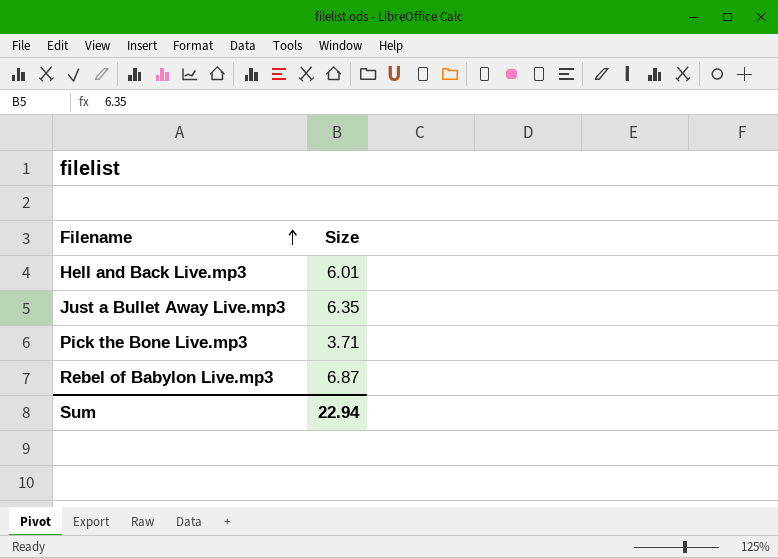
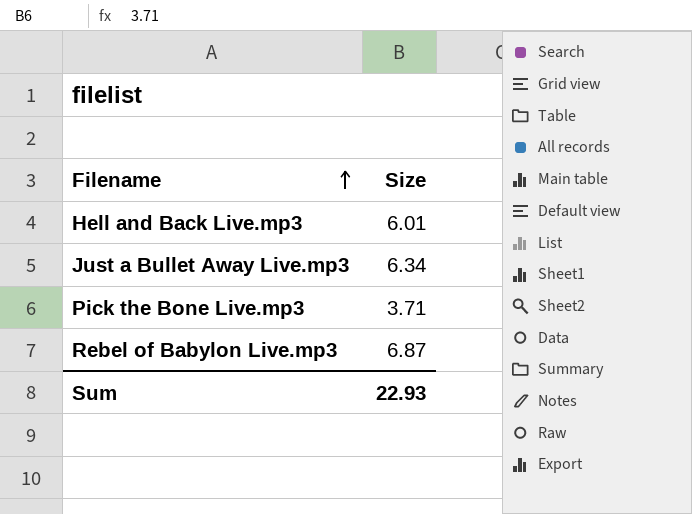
Just a Bullet Away Live.mp3 | Size: 6.35 -> 6.34
Sum | Size: 22.94 -> 22.93

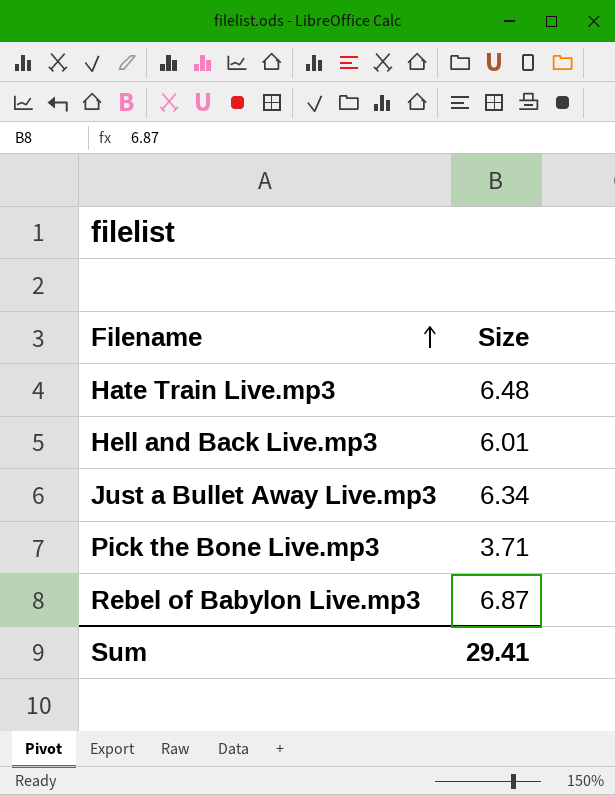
row Hate Train Live.mp3: none -> 6.48
Sum | Size: 22.93 -> 29.41

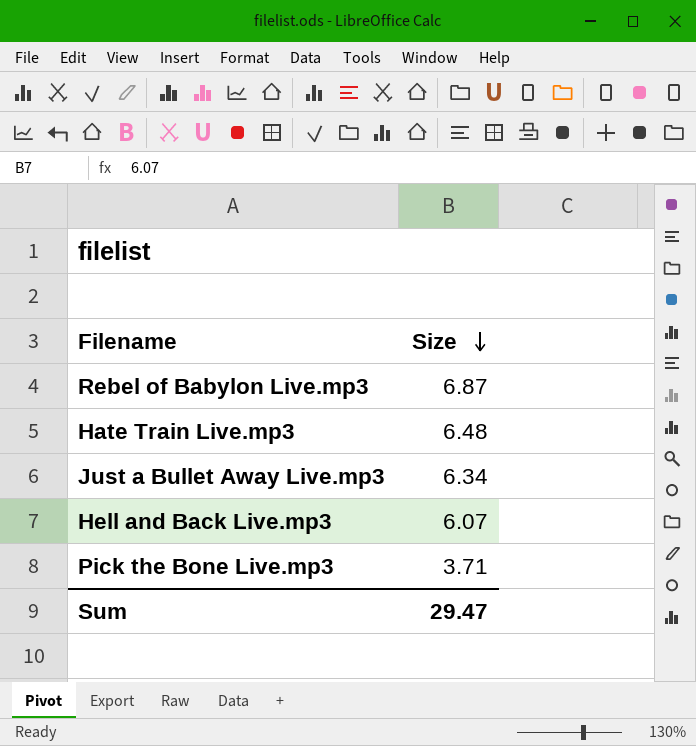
row order: Filename ascending -> Size descending
Hell and Back Live.mp3 | Size: 6.01 -> 6.07
Sum | Size: 29.41 -> 29.47

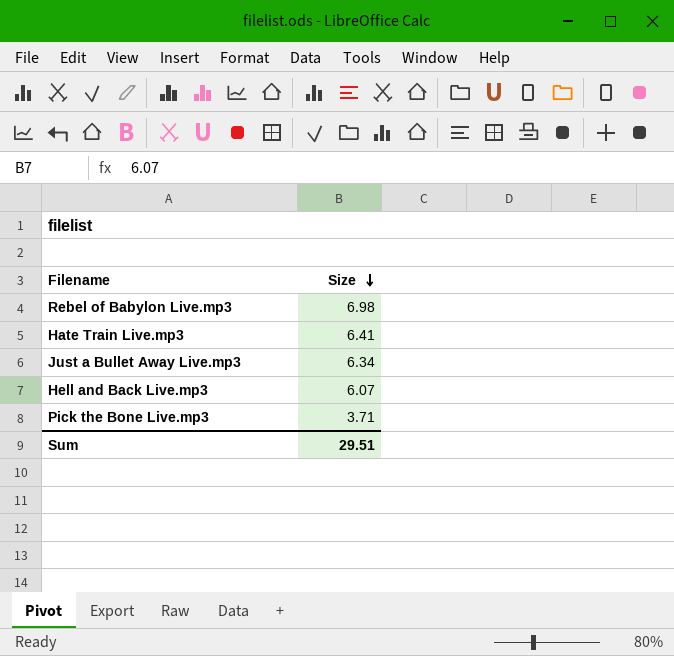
Rebel of Babylon Live.mp3 | Size: 6.87 -> 6.98
Hate Train Live.mp3 | Size: 6.48 -> 6.41
Sum | Size: 29.47 -> 29.51

